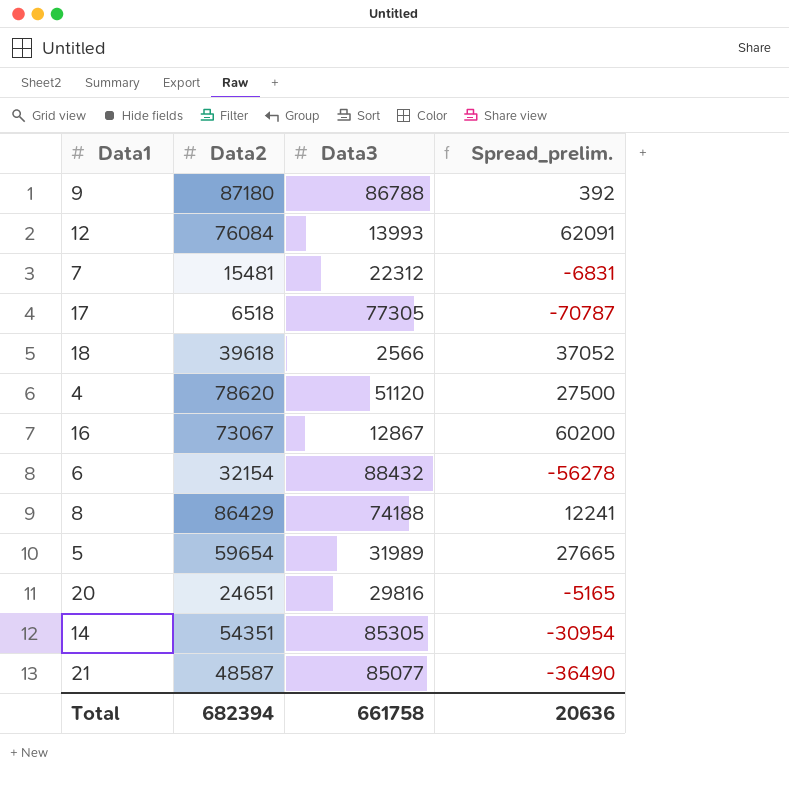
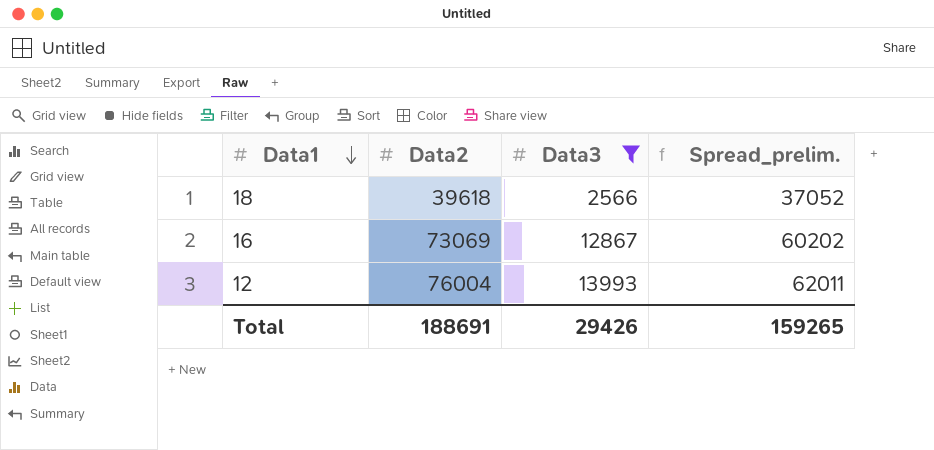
filter: none -> Data3 <= 13993
row order: none -> Data1 descending
16 | Data2: 73067 -> 73069
16 | Spread_prelim.: 60200 -> 60202
12 | Data2: 76084 -> 76004
12 | Spread_prelim.: 62091 -> 62011
Total | Data2: 682394 -> 188691
Total | Data3: 661758 -> 29426
Total | Spread_prelim.: 20636 -> 159265

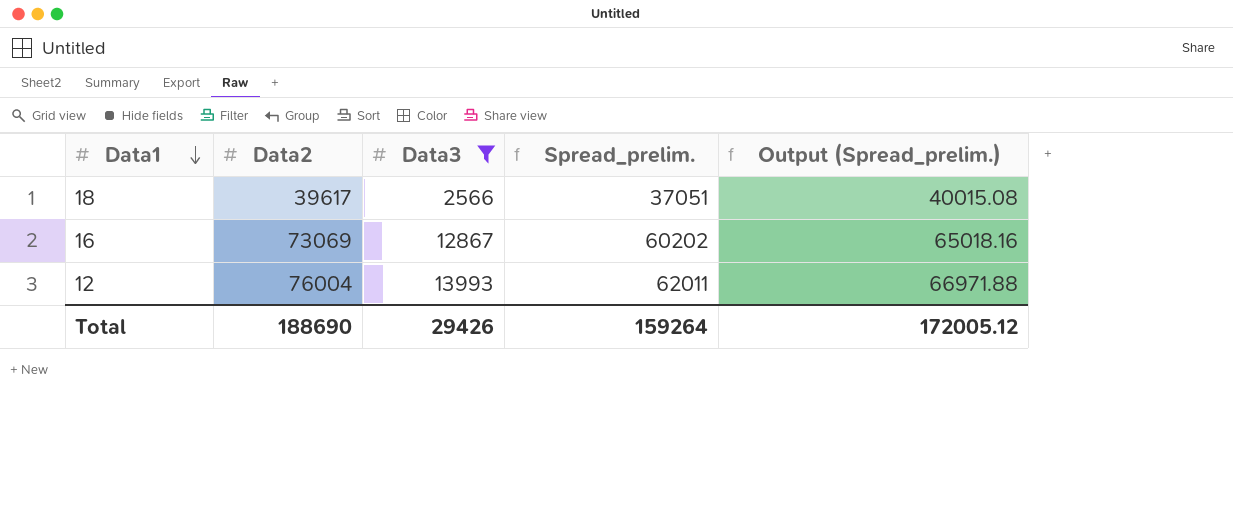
column Output (Spread_prelim.) | formula: none -> [Spread_prelim.] * 1.08
18 | Data2: 39618 -> 39617
18 | Spread_prelim.: 37052 -> 37051
Total | Data2: 188691 -> 188690
Total | Spread_prelim.: 159265 -> 159264

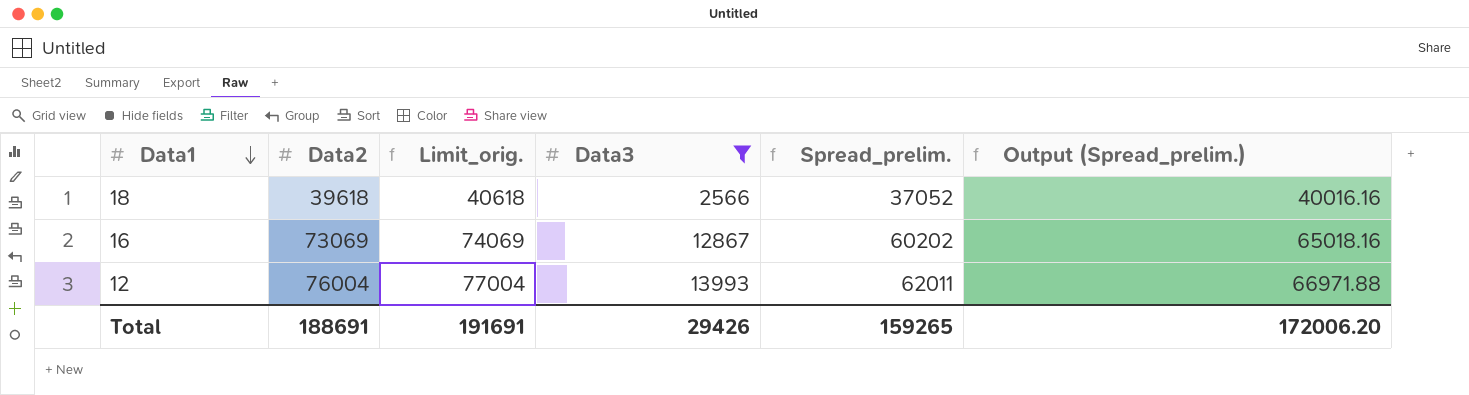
column Limit_orig. | formula: none -> [Data2] + 1000
18 | Data2: 39617 -> 39618
18 | Spread_prelim.: 37051 -> 37052
18 | Output (Spread_prelim.): 40015.08 -> 40016.16
Total | Data2: 188690 -> 188691
Total | Spread_prelim.: 159264 -> 159265
Total | Output (Spread_prelim.): 172005.12 -> 172006.20

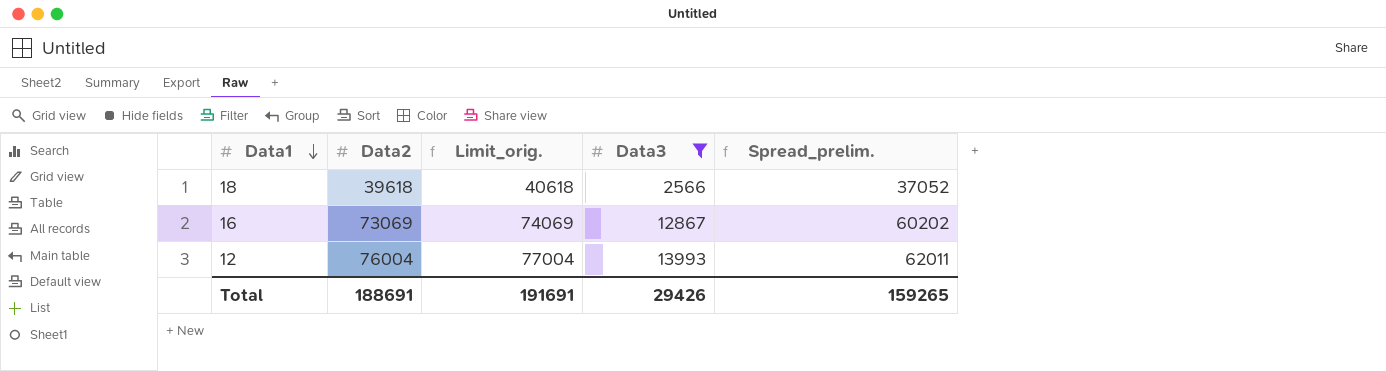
column Output (Spread_prelim.) | formula: [Spread_prelim.] * 1.08 -> none

